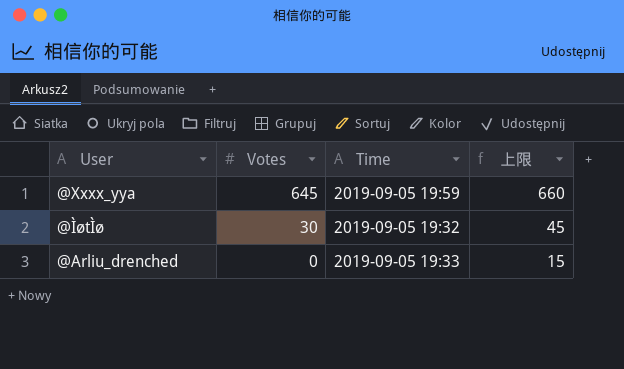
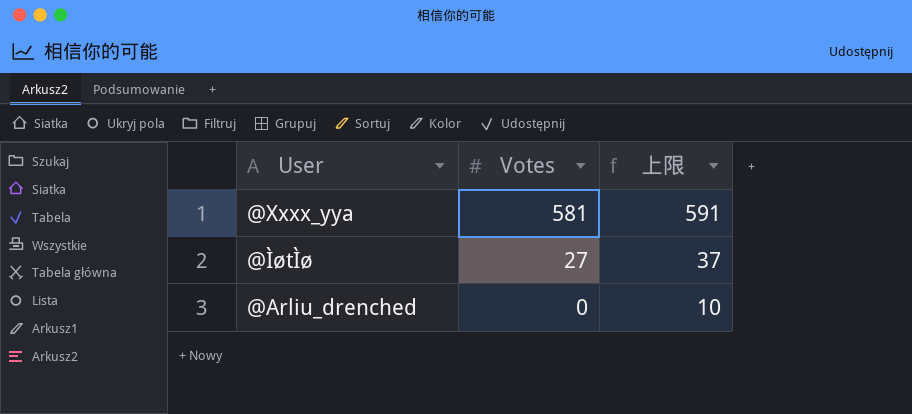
column Time | position: 3 -> none
column 上限 | formula: [Votes] + 15 -> [Votes] + 10
@Xxxx_yya | Votes: 645 -> 581
@ÌøtÌø | Votes: 30 -> 27

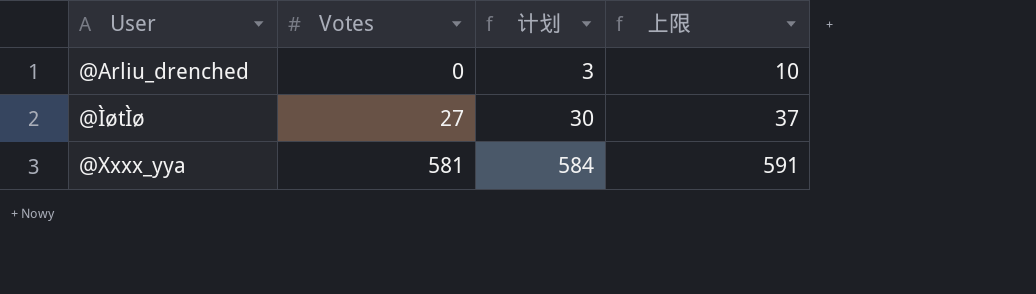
row order: User descending -> User ascending
column 计划 | formula: none -> [Votes] + 3

